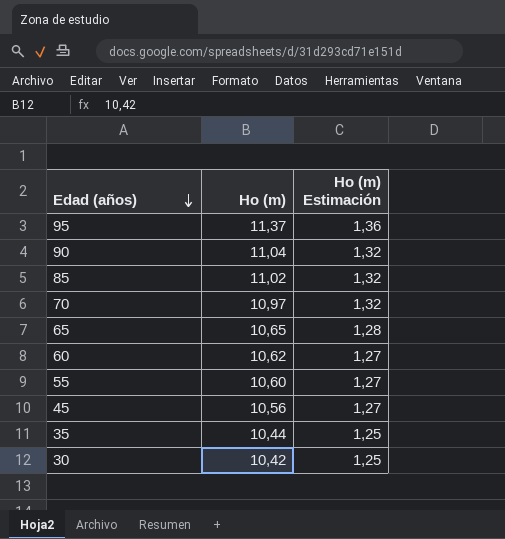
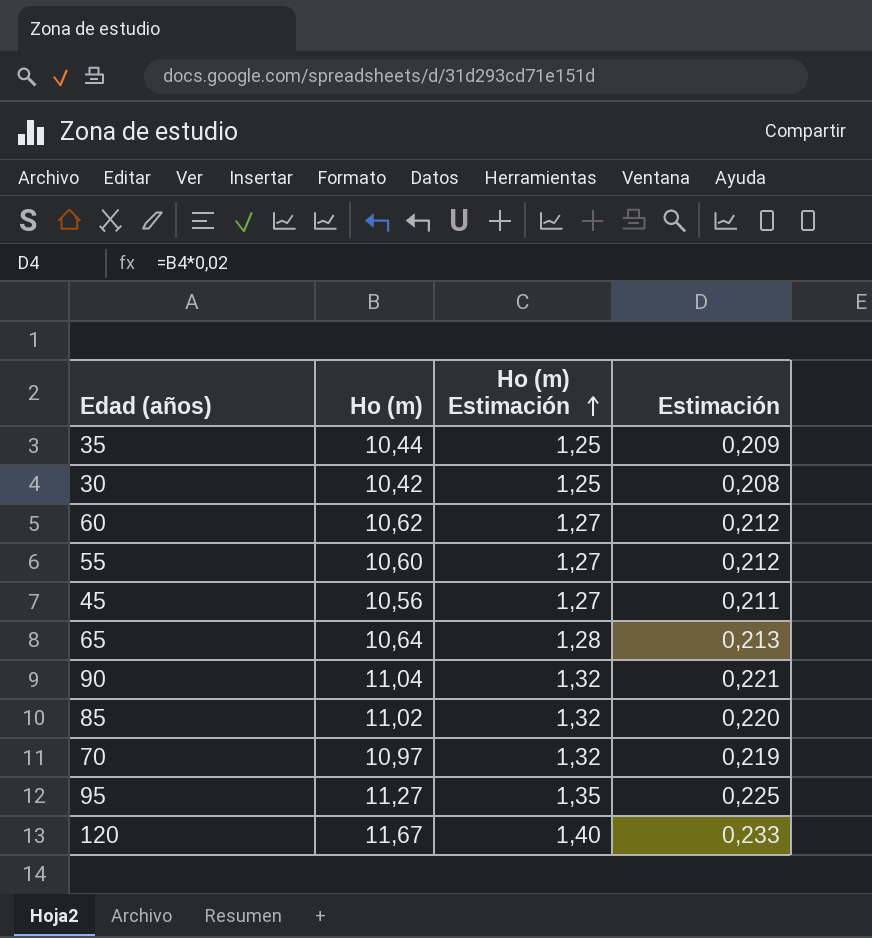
row order: Edad (años) descending -> Ho (m) Estimación ascending
column Estimación | formula: none -> [Ho (m)] * 0,02
65 | Ho (m): 10,65 -> 10,64
95 | Ho (m): 11,37 -> 11,27
95 | Ho (m) Estimación: 1,36 -> 1,35
row 120: none -> 11,67 | 1,40 | 0,233

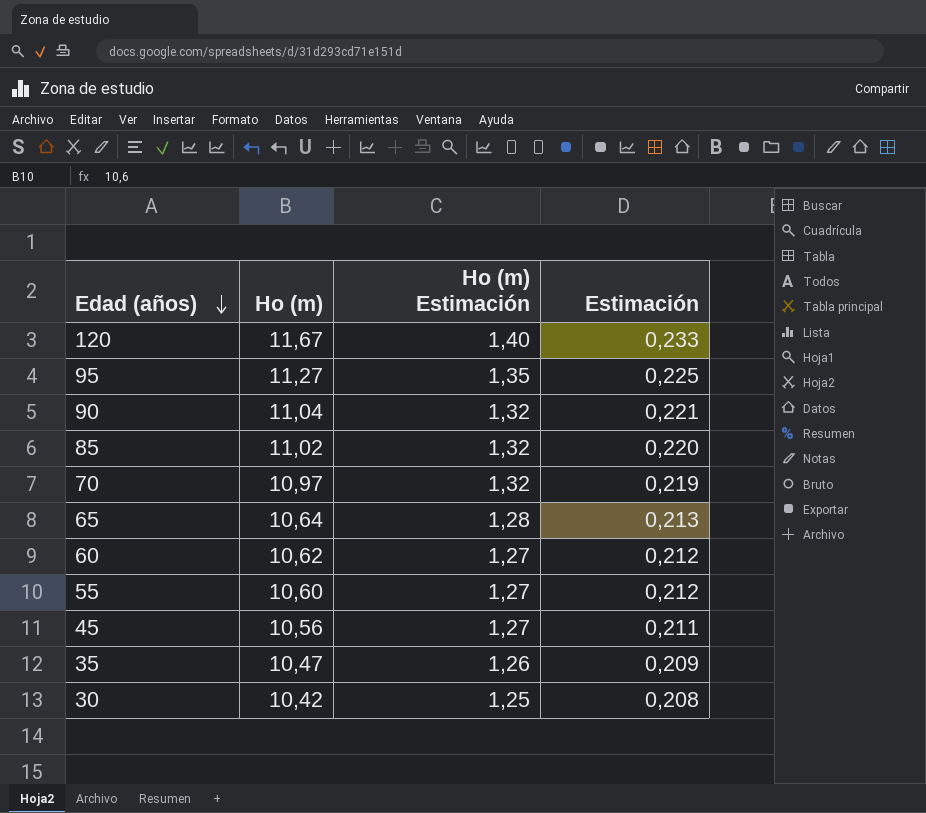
row order: Ho (m) Estimación ascending -> Edad (años) descending
35 | Ho (m): 10,44 -> 10,47
35 | Ho (m) Estimación: 1,25 -> 1,26

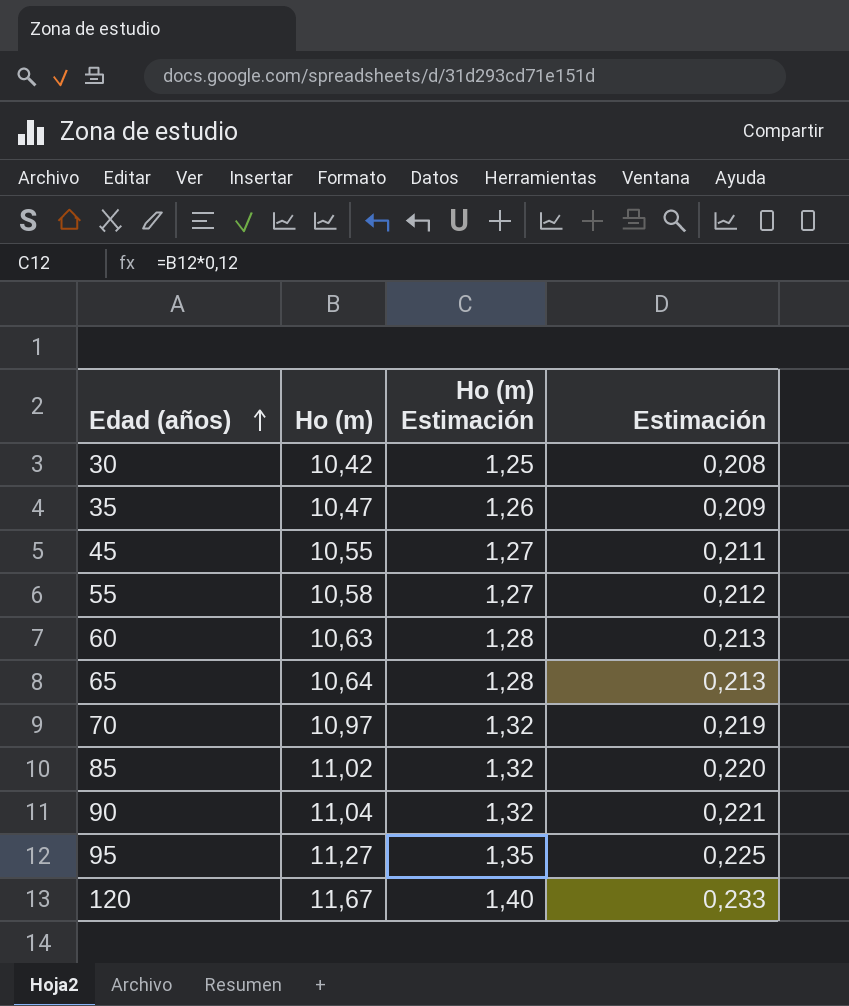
row order: Edad (años) descending -> Edad (años) ascending
45 | Ho (m): 10,56 -> 10,55
55 | Ho (m): 10,60 -> 10,58
60 | Ho (m): 10,62 -> 10,63
60 | Ho (m) Estimación: 1,27 -> 1,28
60 | Estimación: 0,212 -> 0,213

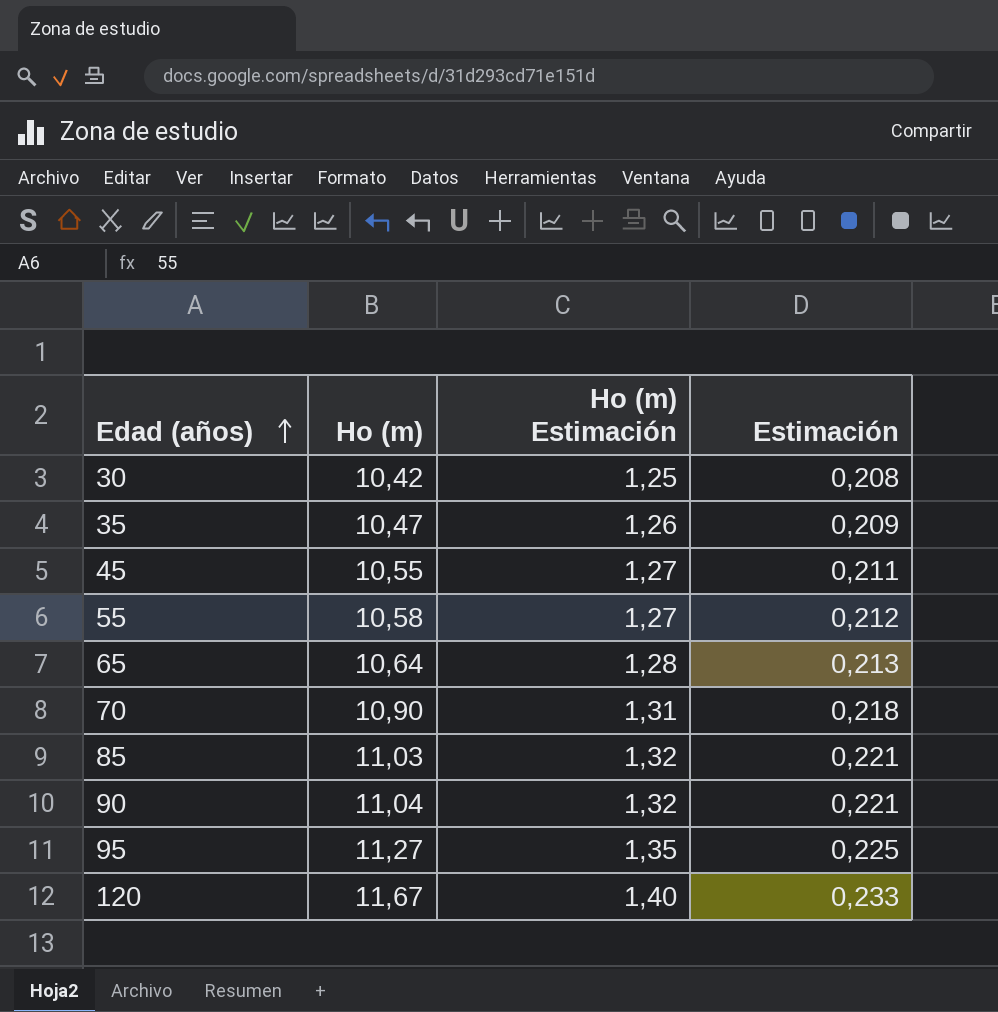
row 60: 10,63 | 1,28 | 0,213 -> none
70 | Ho (m): 10,97 -> 10,90
70 | Ho (m) Estimación: 1,32 -> 1,31
70 | Estimación: 0,219 -> 0,218
85 | Ho (m): 11,02 -> 11,03
85 | Estimación: 0,220 -> 0,221

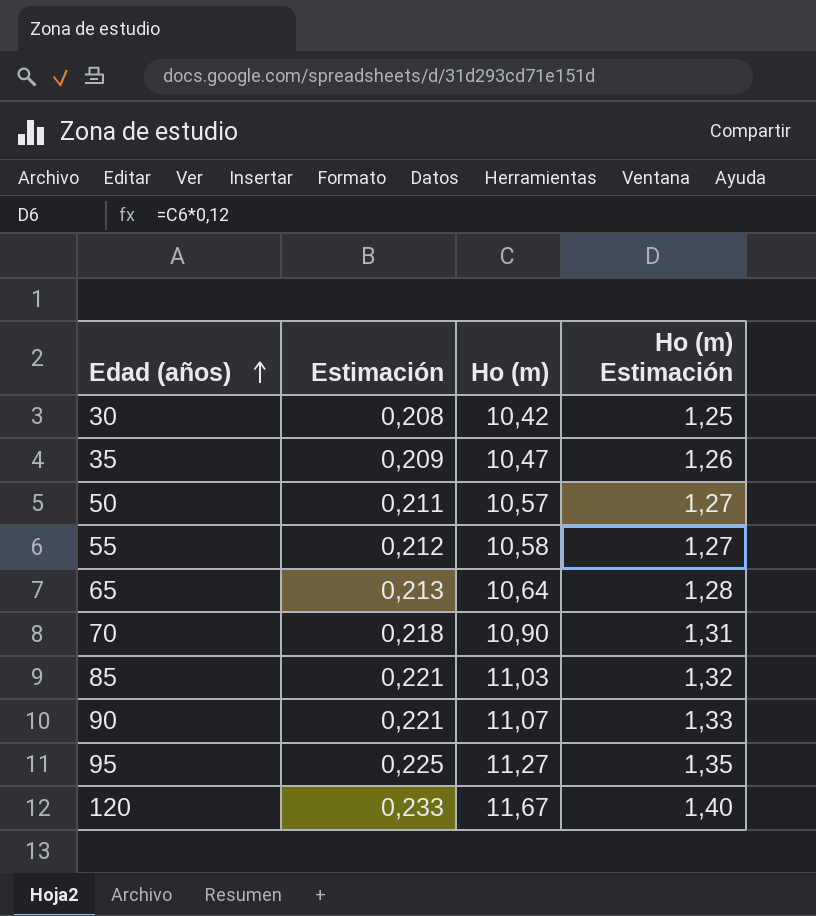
column Estimación | position: 4 -> 2
row 45: 10,55 | 1,27 | 0,211 -> none
row 50: none -> 0,211 | 10,57 | 1,27
90 | Ho (m): 11,04 -> 11,07
90 | Ho (m) Estimación: 1,32 -> 1,33

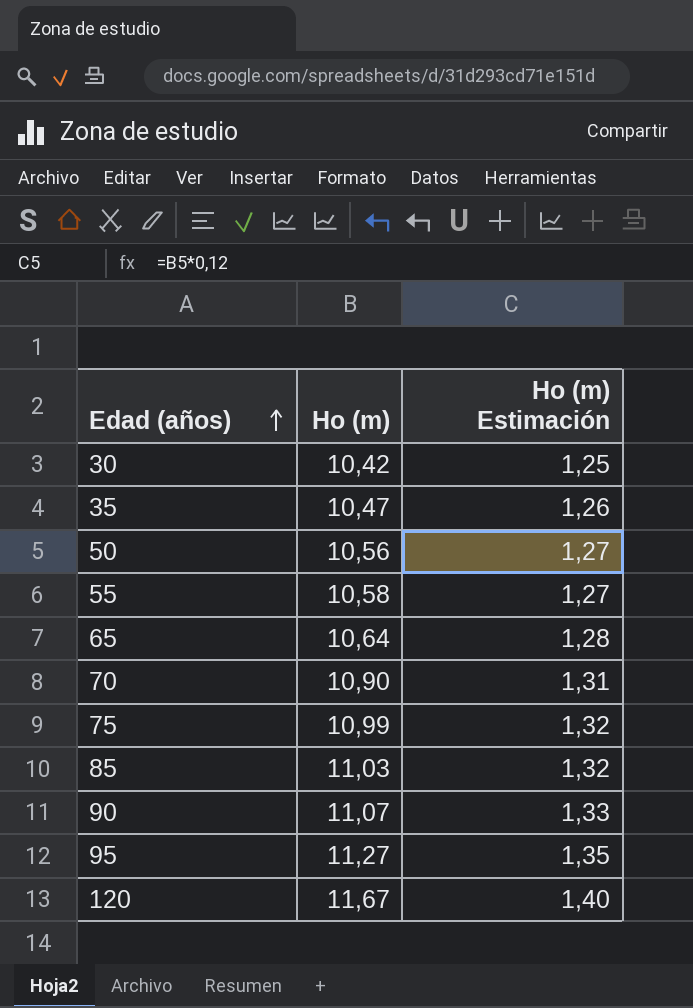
column Estimación | formula: [Ho (m)] * 0,02 -> none
50 | Ho (m): 10,57 -> 10,56
row 75: none -> 10,99 | 1,32

